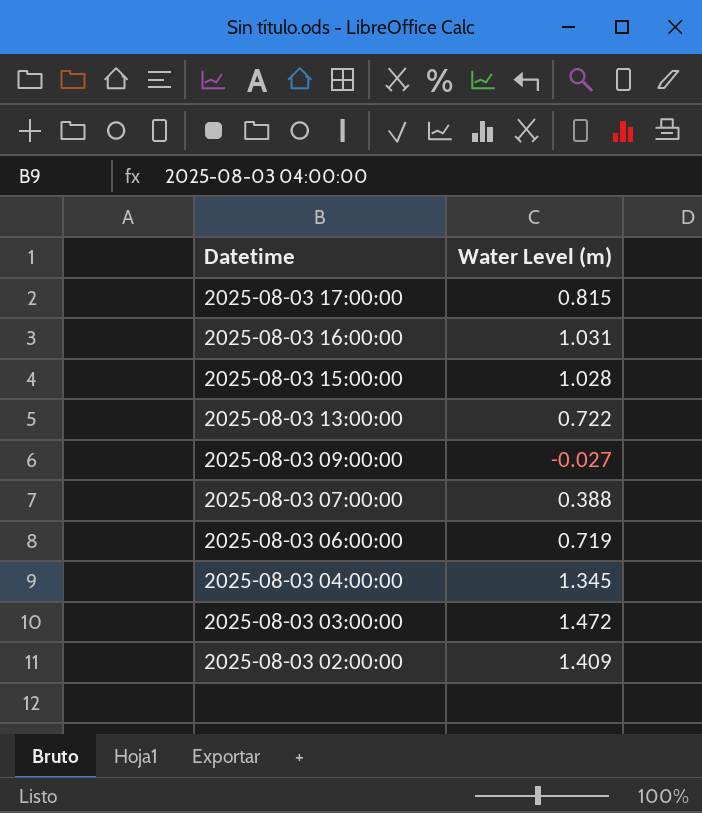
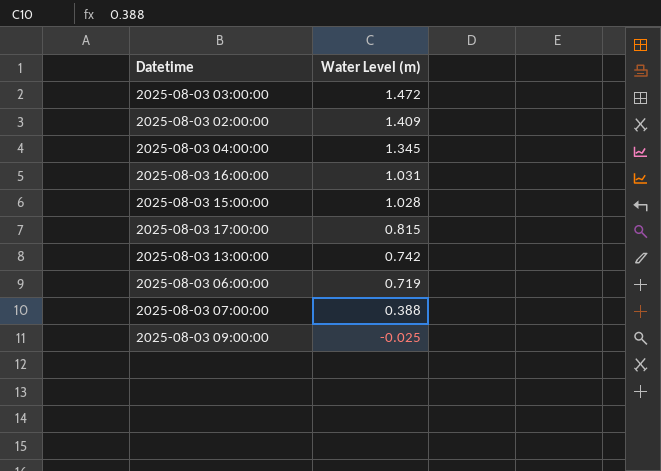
row order: Datetime descending -> Water Level (m) descending
2025-08-03 13:00:00 | Water Level (m): 0.722 -> 0.742
2025-08-03 09:00:00 | Water Level (m): -0.027 -> -0.025

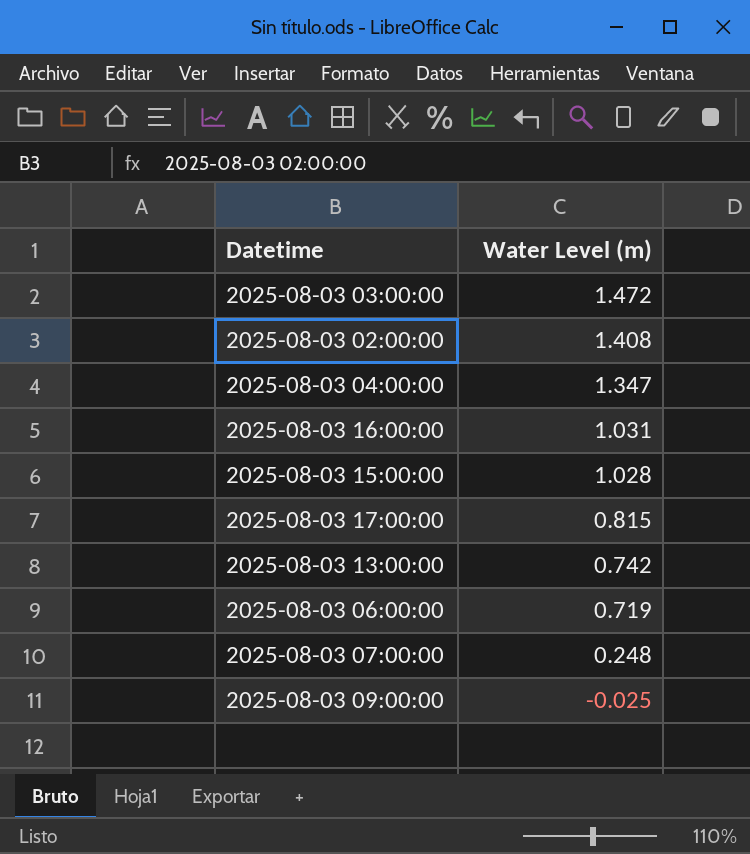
2025-08-03 02:00:00 | Water Level (m): 1.409 -> 1.408
2025-08-03 04:00:00 | Water Level (m): 1.345 -> 1.347
2025-08-03 07:00:00 | Water Level (m): 0.388 -> 0.248

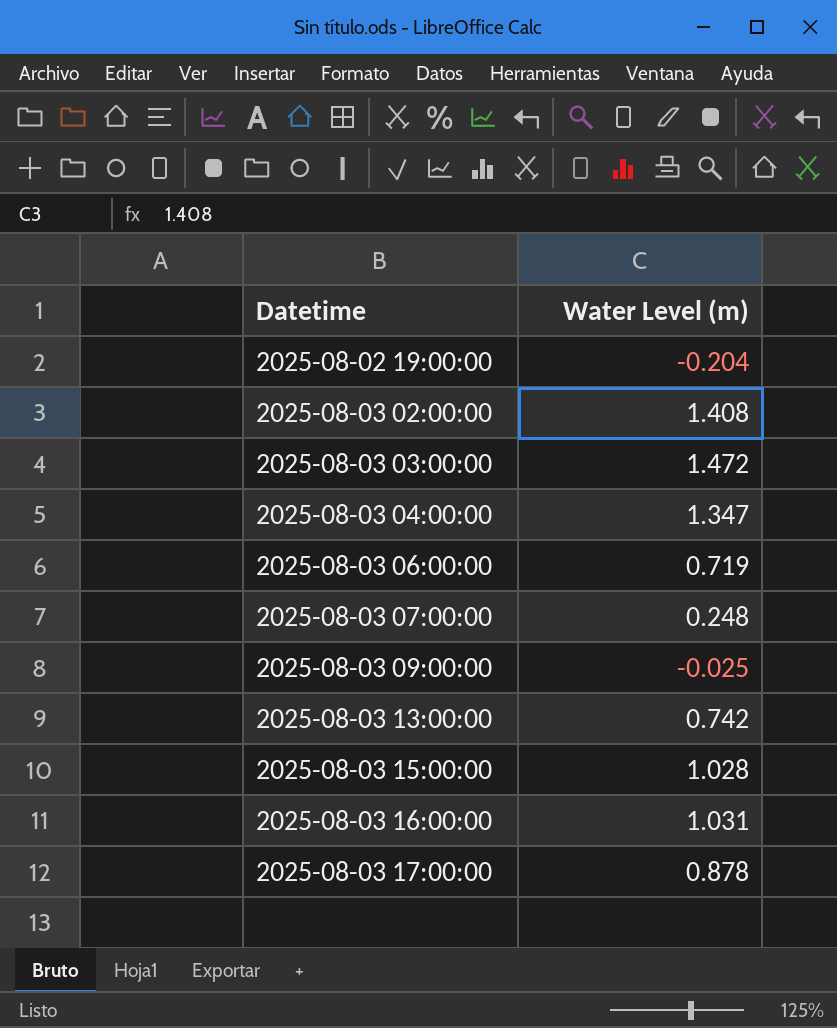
row order: Water Level (m) descending -> Datetime ascending
row 2025-08-02 19:00:00: none -> -0.204
2025-08-03 17:00:00 | Water Level (m): 0.815 -> 0.878

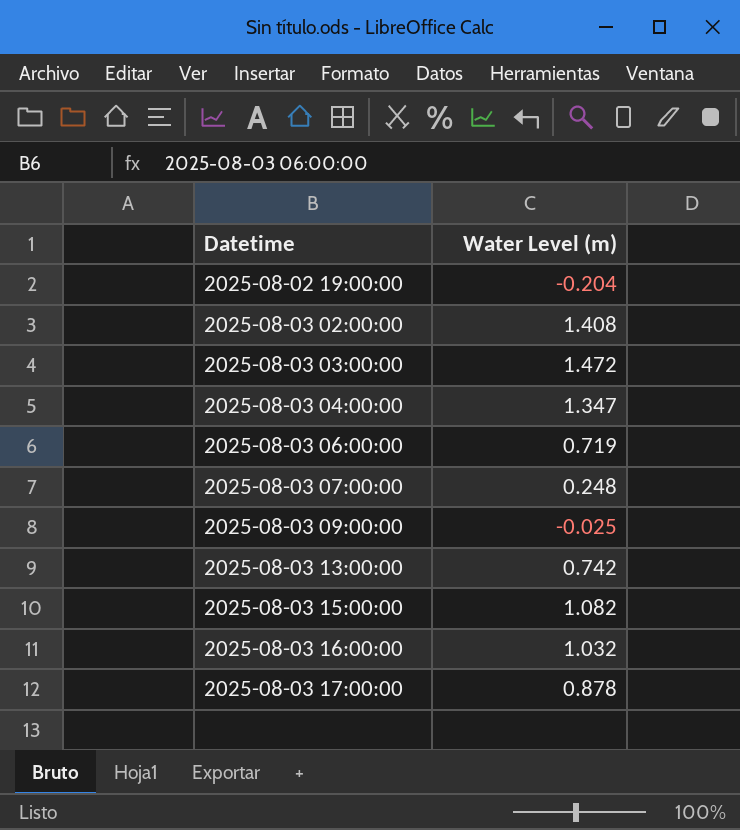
2025-08-03 15:00:00 | Water Level (m): 1.028 -> 1.082
2025-08-03 16:00:00 | Water Level (m): 1.031 -> 1.032

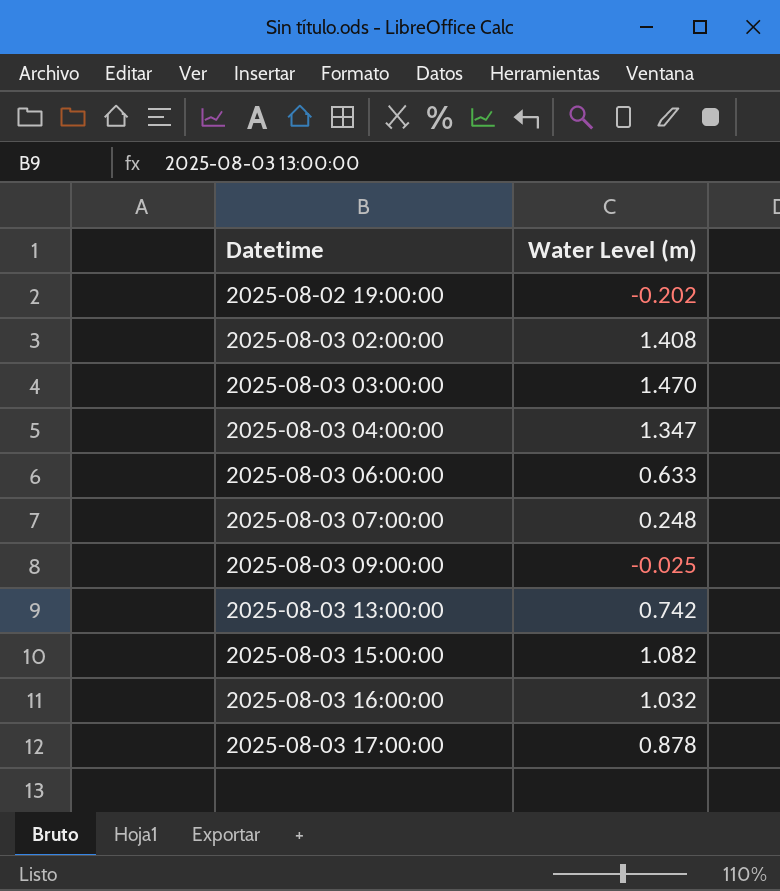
2025-08-02 19:00:00 | Water Level (m): -0.204 -> -0.202
2025-08-03 03:00:00 | Water Level (m): 1.472 -> 1.470
2025-08-03 06:00:00 | Water Level (m): 0.719 -> 0.633

